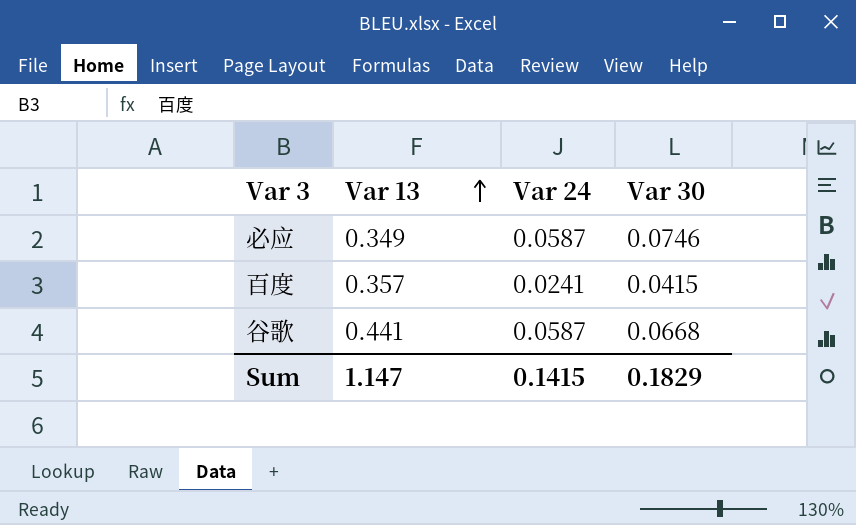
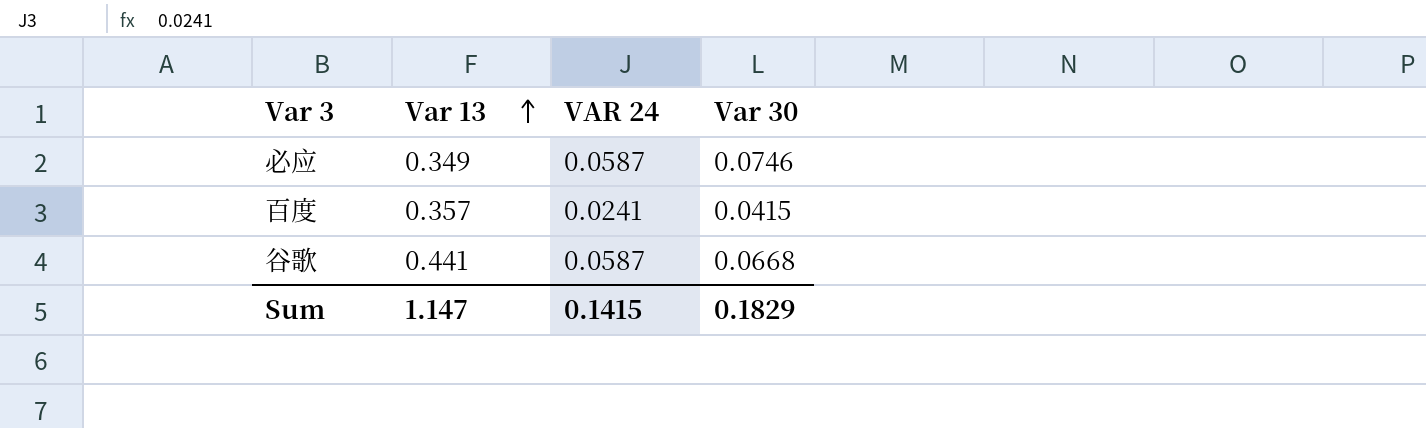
column name: Var 24 -> VAR 24

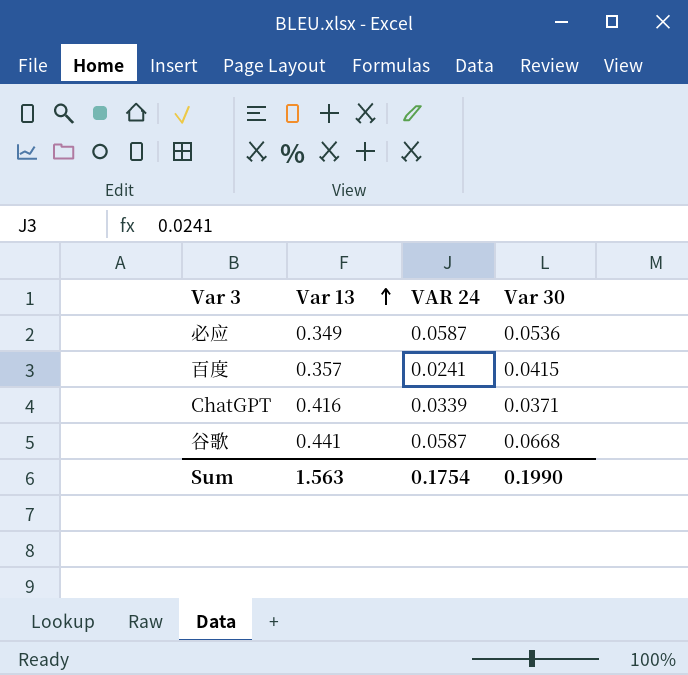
必应 | Var 30: 0.0746 -> 0.0536
row ChatGPT: none -> 0.416 | 0.0339 | 0.0371
Sum | Var 13: 1.147 -> 1.563
Sum | VAR 24: 0.1415 -> 0.1754
Sum | Var 30: 0.1829 -> 0.1990

